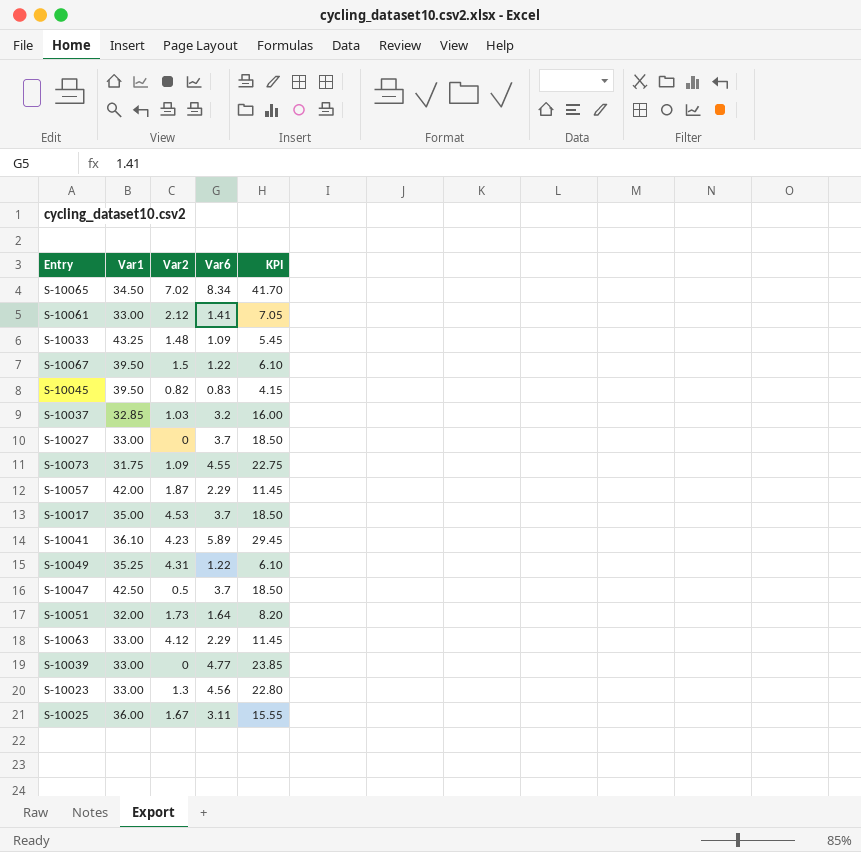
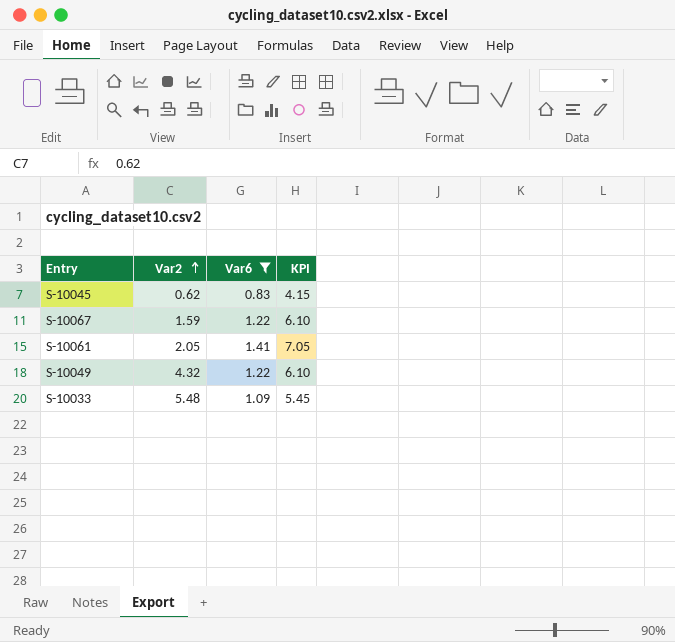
filter: none -> Var6 <= 1.41
row order: none -> Var2 ascending
column Var1 | position: 2 -> none
S-10045 | Var2: 0.82 -> 0.62
S-10067 | Var2: 1.5 -> 1.59
S-10061 | Var2: 2.12 -> 2.05
S-10049 | Var2: 4.31 -> 4.32
S-10033 | Var2: 1.48 -> 5.48

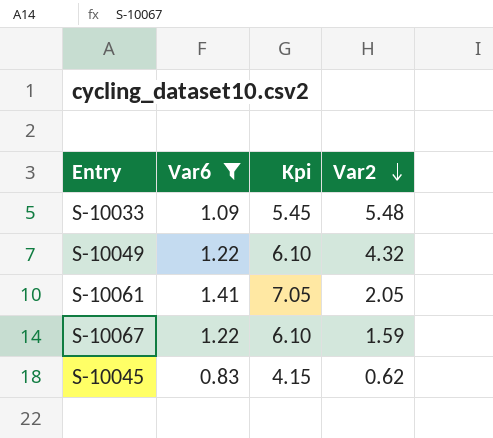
row order: Var2 ascending -> Var2 descending
column name: KPI -> Kpi
column Var2 | position: 2 -> 4

